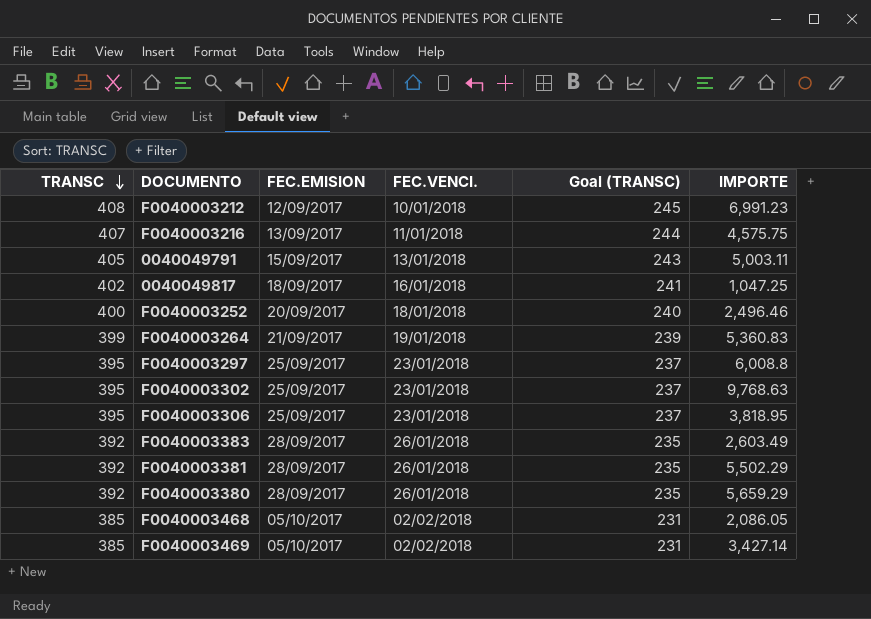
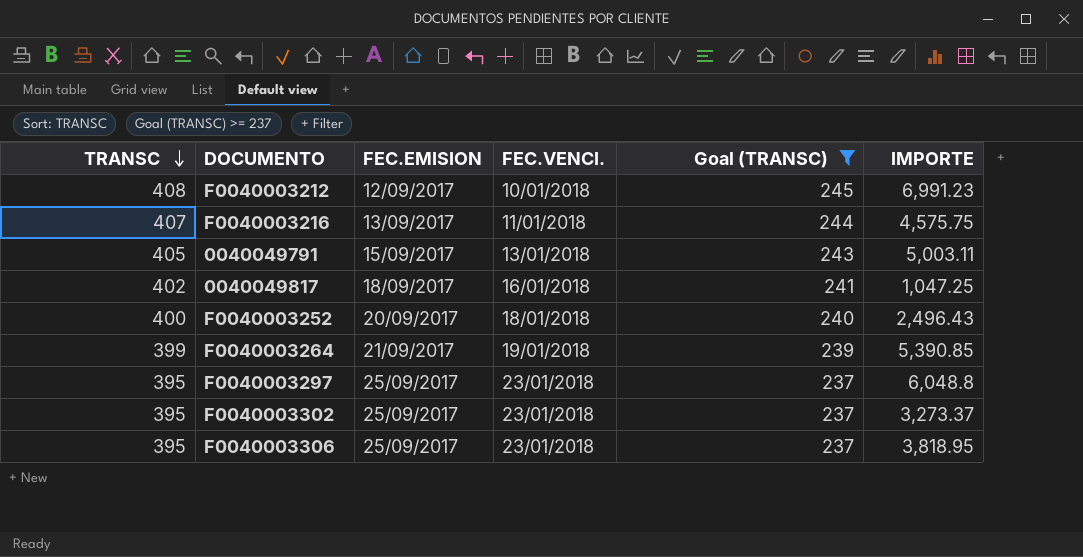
filter: none -> Goal (TRANSC) >= 237
F0040003252 | IMPORTE: 2,496.46 -> 2,496.43
F0040003264 | IMPORTE: 5,360.83 -> 5,390.85
F0040003297 | IMPORTE: 6,008.8 -> 6,048.8
F0040003302 | IMPORTE: 9,768.63 -> 3,273.37

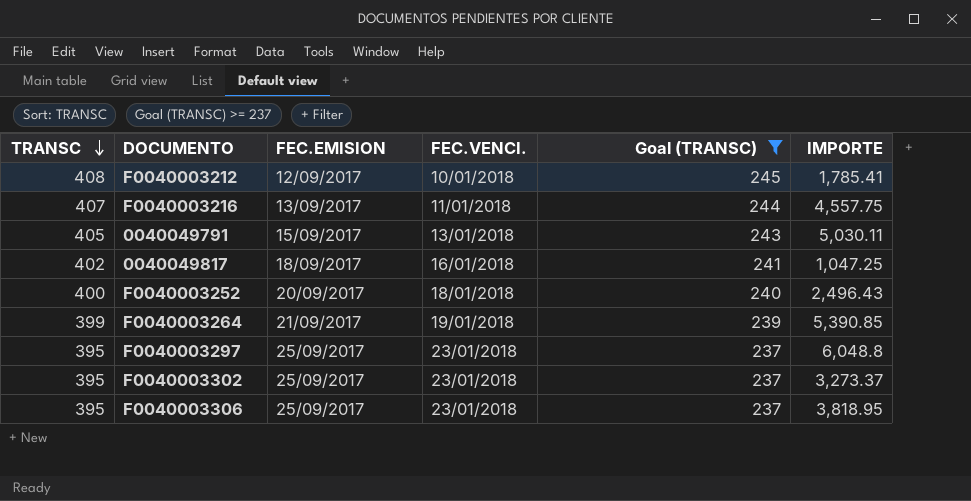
F0040003212 | IMPORTE: 6,991.23 -> 1,785.41
F0040003216 | IMPORTE: 4,575.75 -> 4,557.75
0040049791 | IMPORTE: 5,003.11 -> 5,030.11

